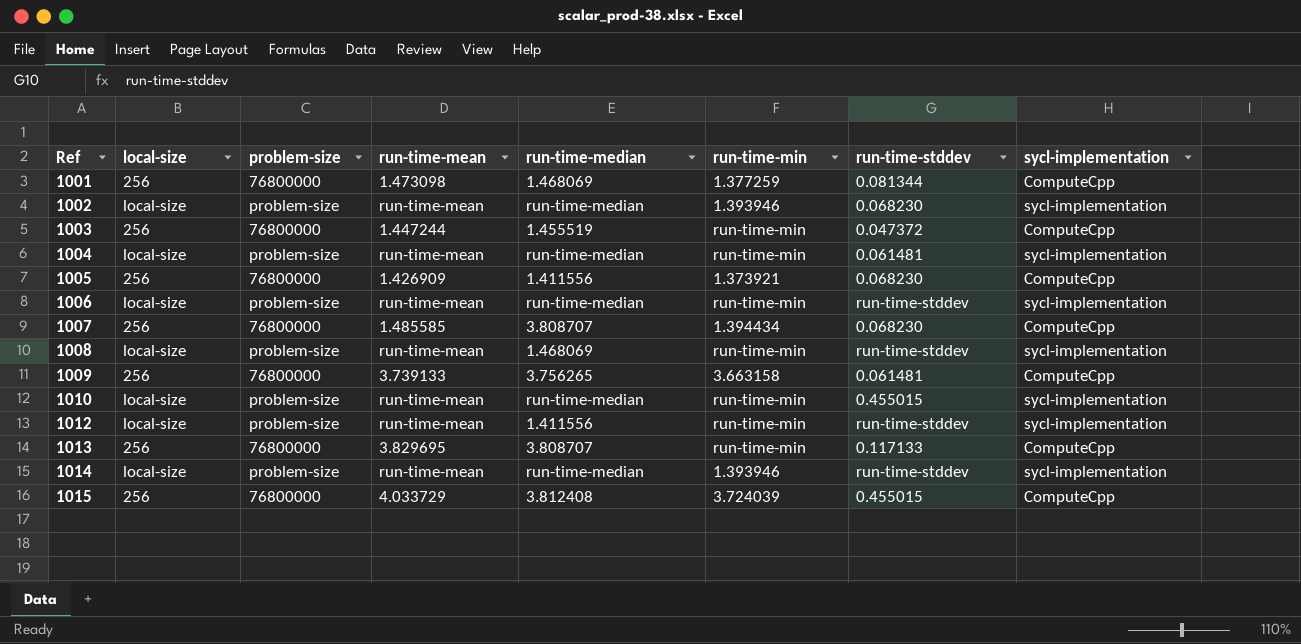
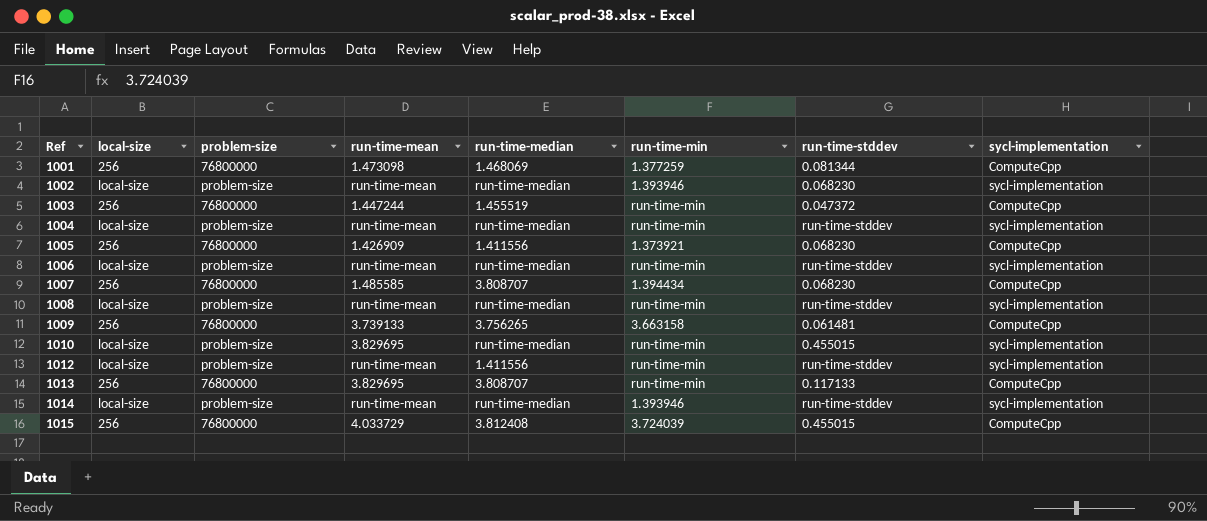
1004 | run-time-stddev: 0.061481 -> run-time-stddev
1008 | run-time-median: 1.468069 -> run-time-median
1010 | run-time-mean: run-time-mean -> 3.829695

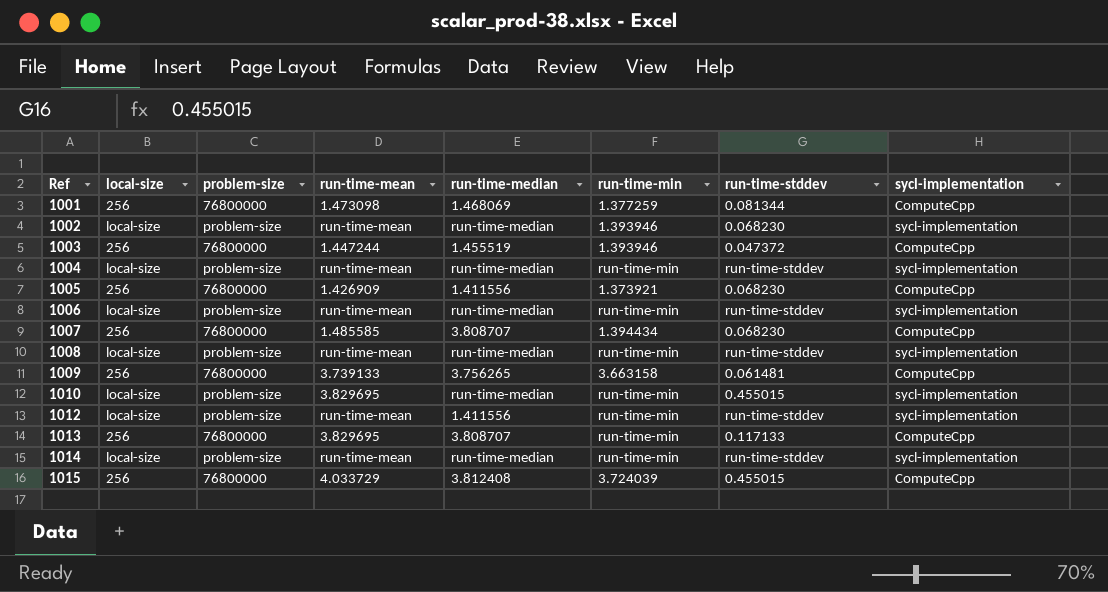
1003 | run-time-min: run-time-min -> 1.393946
1014 | run-time-min: 1.393946 -> run-time-min

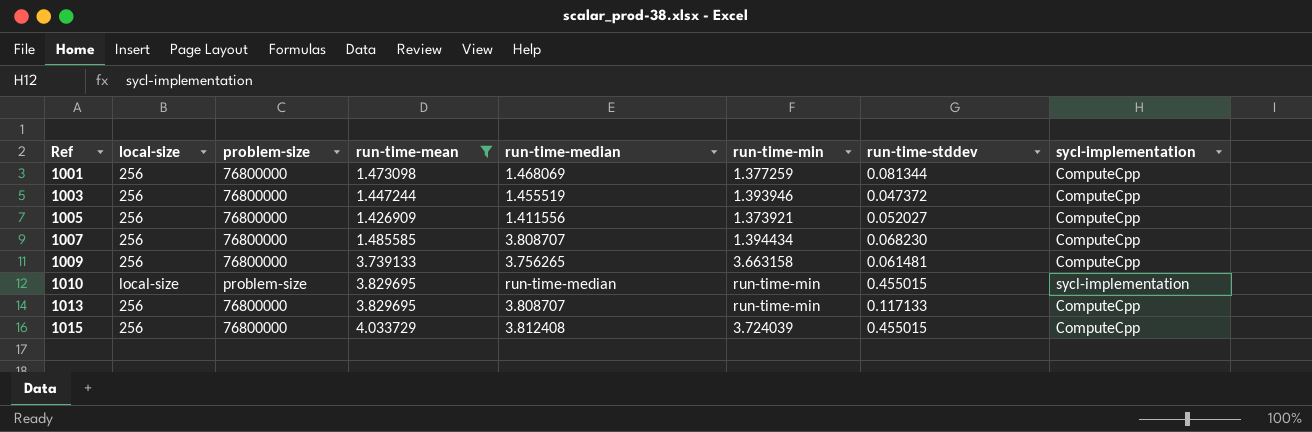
filter: none -> run-time-mean != run-time-mean
1005 | run-time-stddev: 0.068230 -> 0.052027

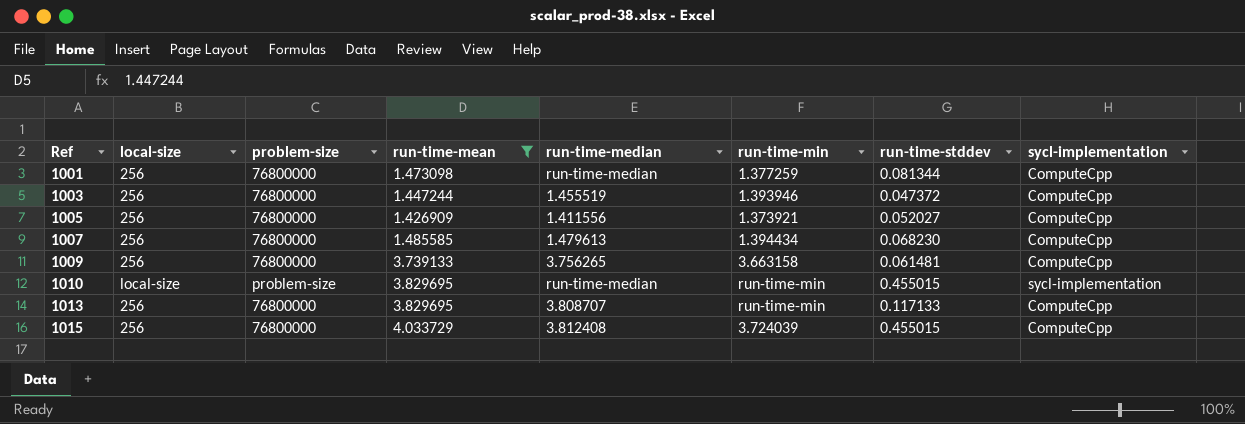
1001 | run-time-median: 1.468069 -> run-time-median
1007 | run-time-median: 3.808707 -> 1.479613

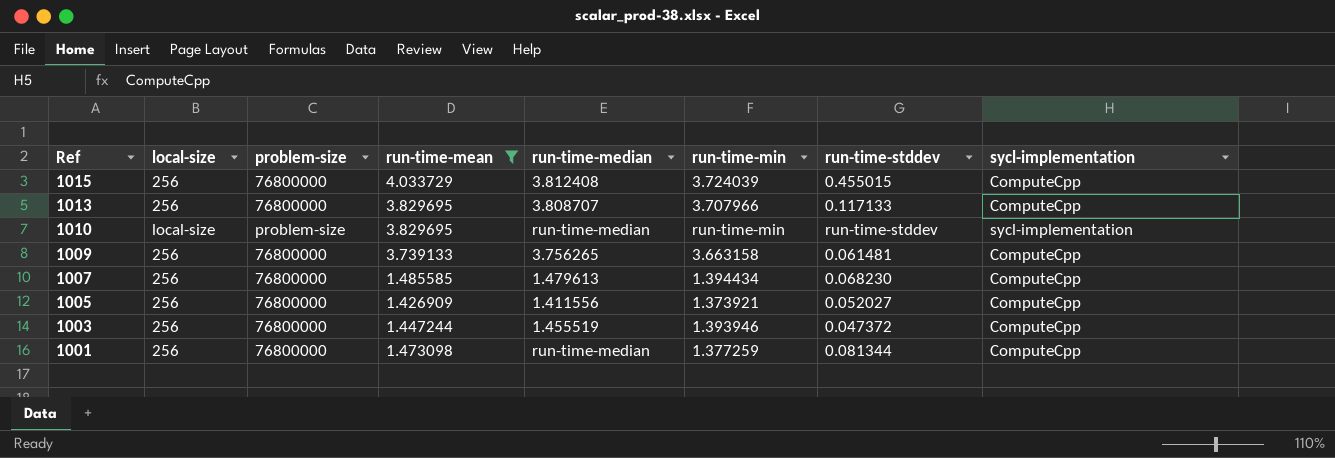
row order: Ref ascending -> Ref descending
1013 | run-time-min: run-time-min -> 3.707966
1010 | run-time-stddev: 0.455015 -> run-time-stddev

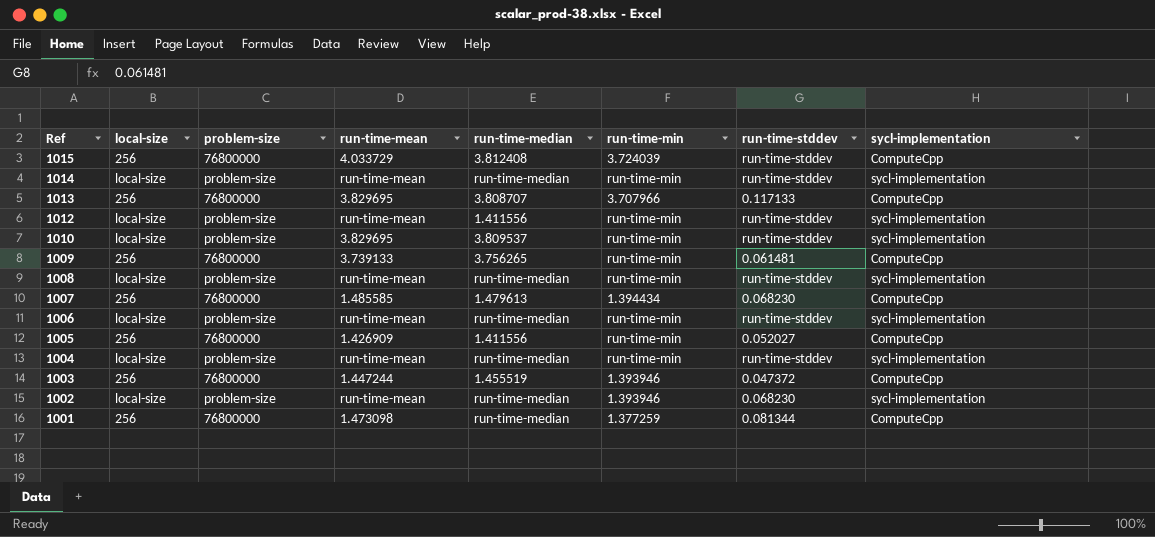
filter: run-time-mean != run-time-mean -> none
1015 | run-time-stddev: 0.455015 -> run-time-stddev
1010 | run-time-median: run-time-median -> 3.809537
1009 | run-time-min: 3.663158 -> run-time-min
1005 | run-time-min: 1.373921 -> run-time-min

